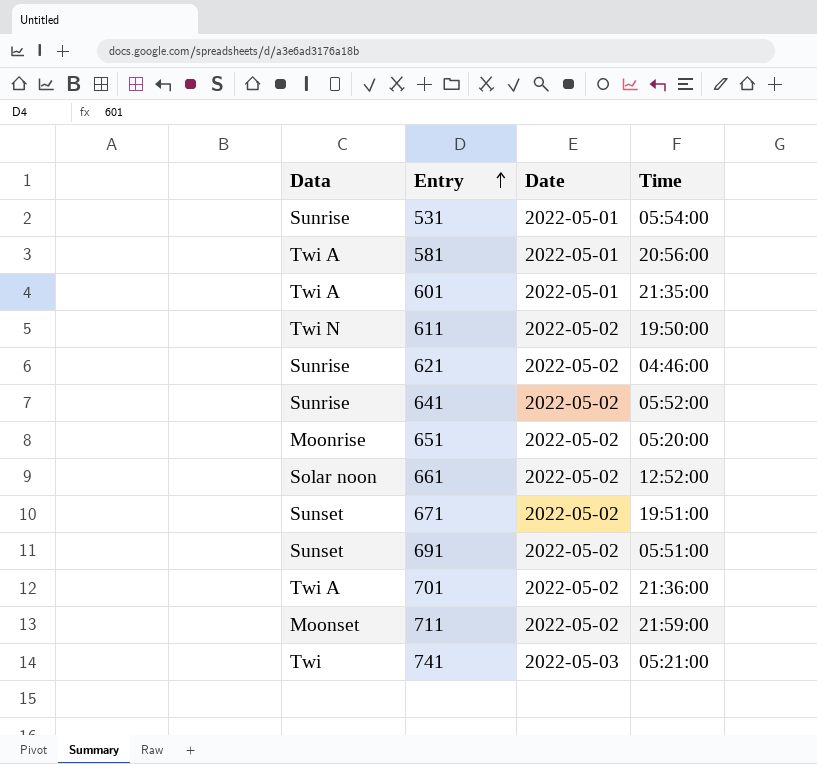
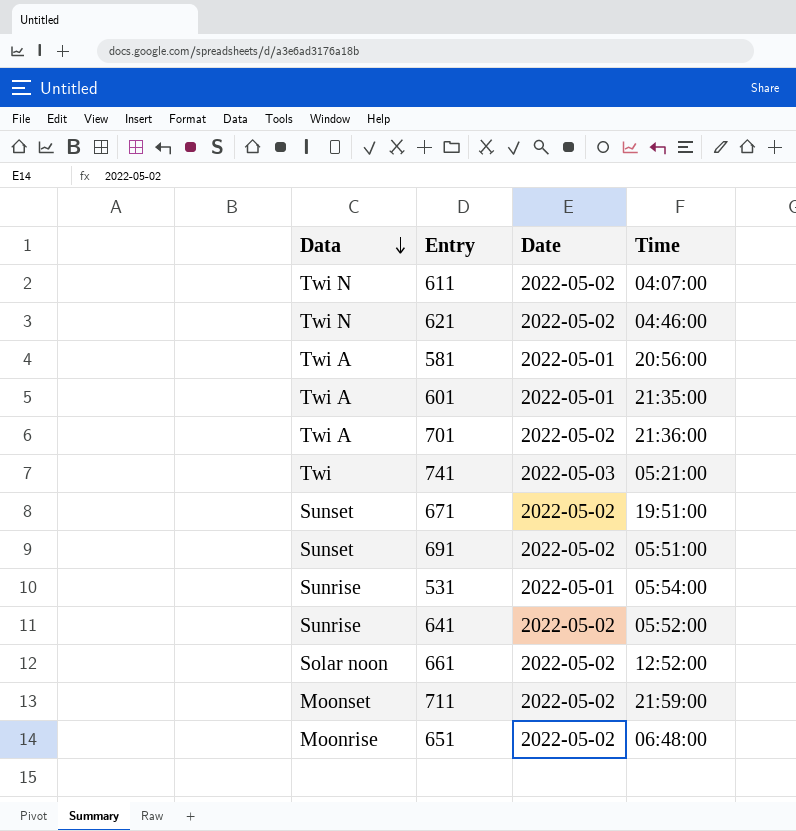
row order: Entry ascending -> Data descending
611 | Time: 19:50:00 -> 04:07:00
621 | Data: Sunrise -> Twi N
651 | Time: 05:20:00 -> 06:48:00

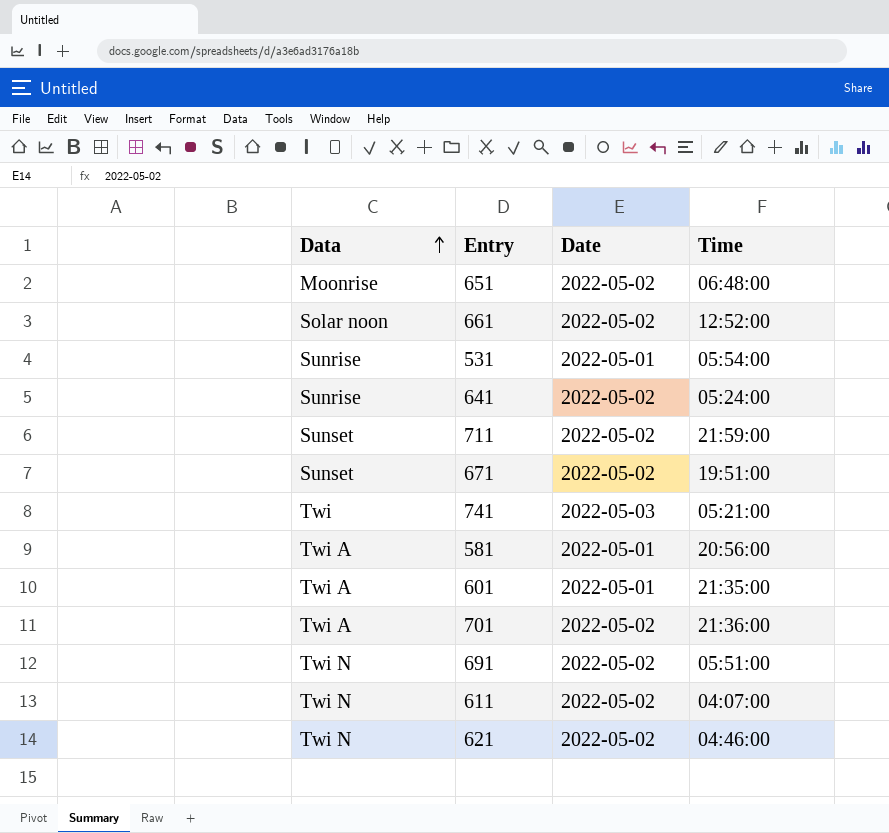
row order: Data descending -> Data ascending
641 | Time: 05:52:00 -> 05:24:00
711 | Data: Moonset -> Sunset
691 | Data: Sunset -> Twi N

